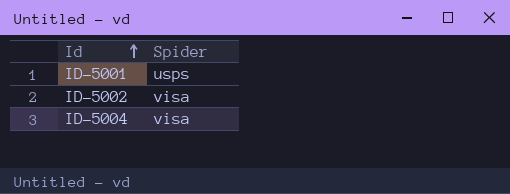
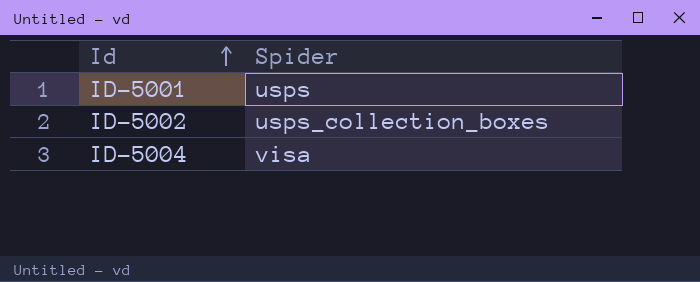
ID-5002 | Spider: visa -> usps_collection_boxes

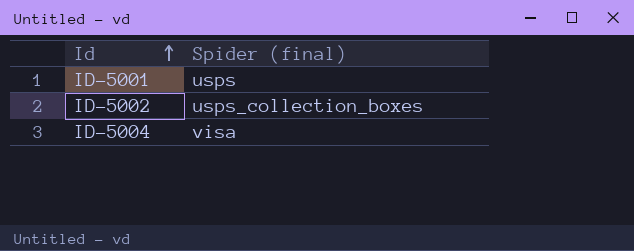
column name: Spider -> Spider (final)

